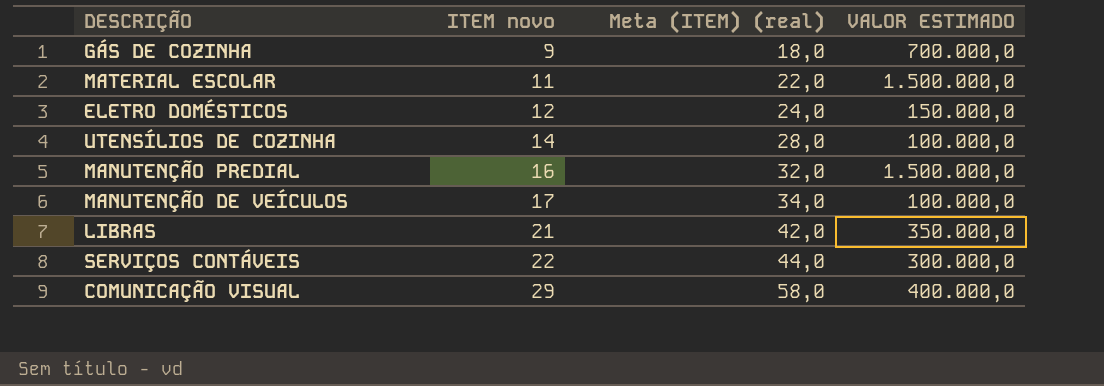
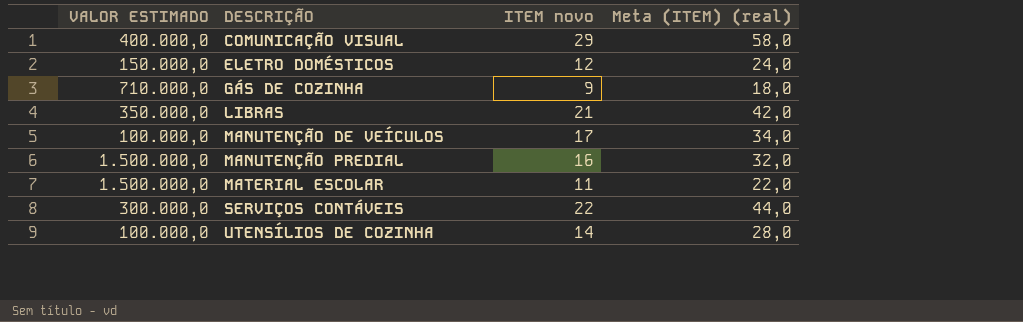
row order: ITEM novo ascending -> DESCRIÇÃO ascending
column VALOR ESTIMADO | position: 4 -> 1
GÁS DE COZINHA | VALOR ESTIMADO: 700.000,0 -> 710.000,0

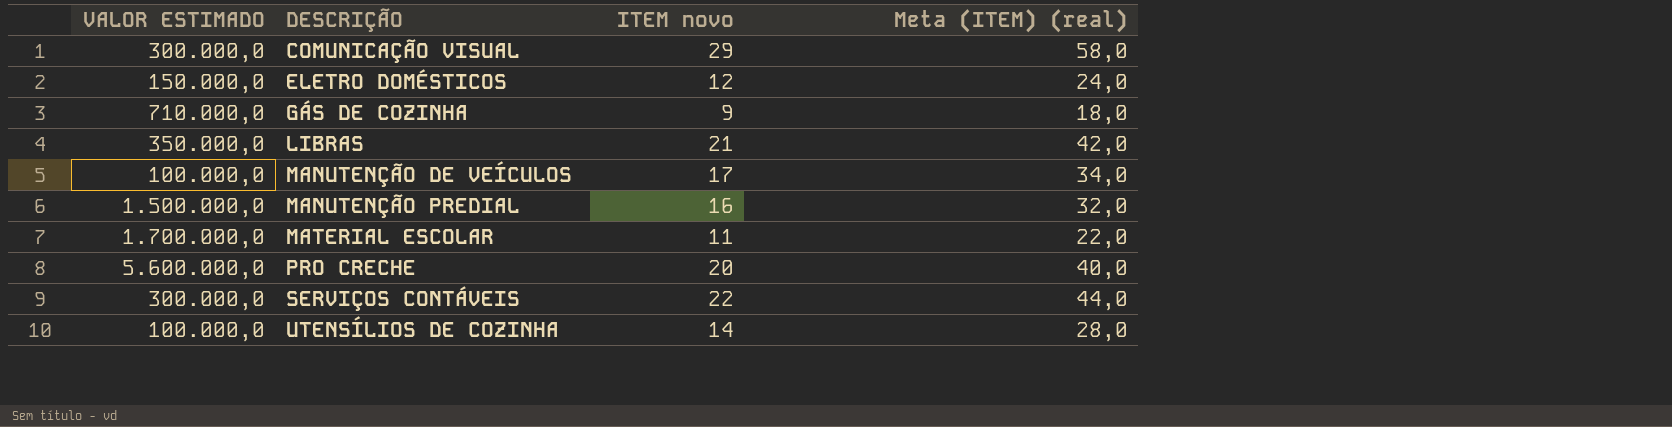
COMUNICAÇÃO VISUAL | VALOR ESTIMADO: 400.000,0 -> 300.000,0
MATERIAL ESCOLAR | VALOR ESTIMADO: 1.500.000,0 -> 1.700.000,0
row PRO CRECHE: none -> 5.600.000,0 | 20 | 40,0

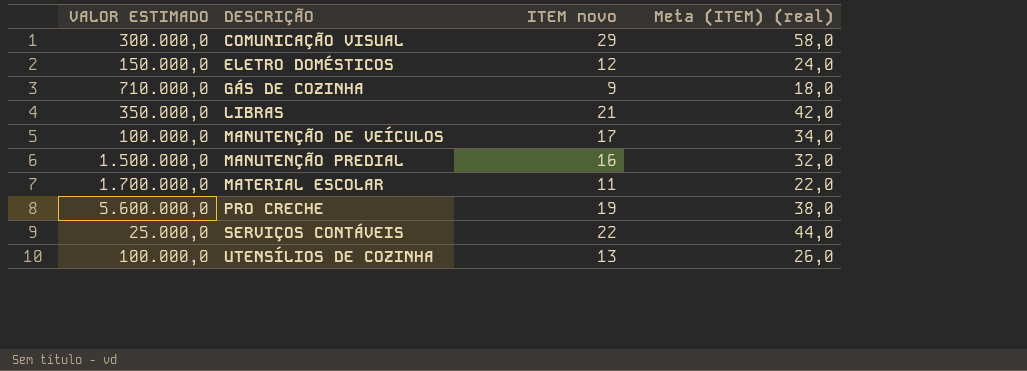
PRO CRECHE | ITEM novo: 20 -> 19
PRO CRECHE | Meta (ITEM) (real): 40,0 -> 38,0
SERVIÇOS CONTÁVEIS | VALOR ESTIMADO: 300.000,0 -> 25.000,0
UTENSÍLIOS DE COZINHA | ITEM novo: 14 -> 13
UTENSÍLIOS DE COZINHA | Meta (ITEM) (real): 28,0 -> 26,0

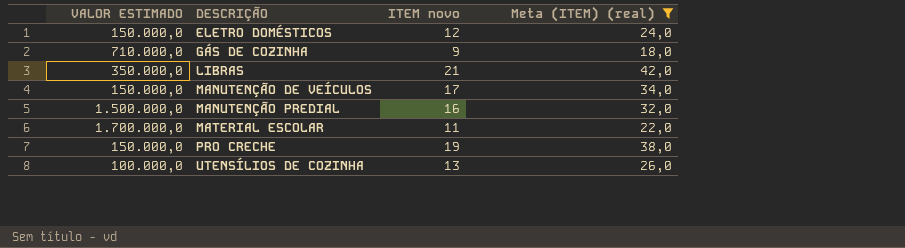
filter: none -> Meta (ITEM) (real) <= 42,0
MANUTENÇÃO DE VEÍCULOS | VALOR ESTIMADO: 100.000,0 -> 150.000,0
PRO CRECHE | VALOR ESTIMADO: 5.600.000,0 -> 150.000,0

